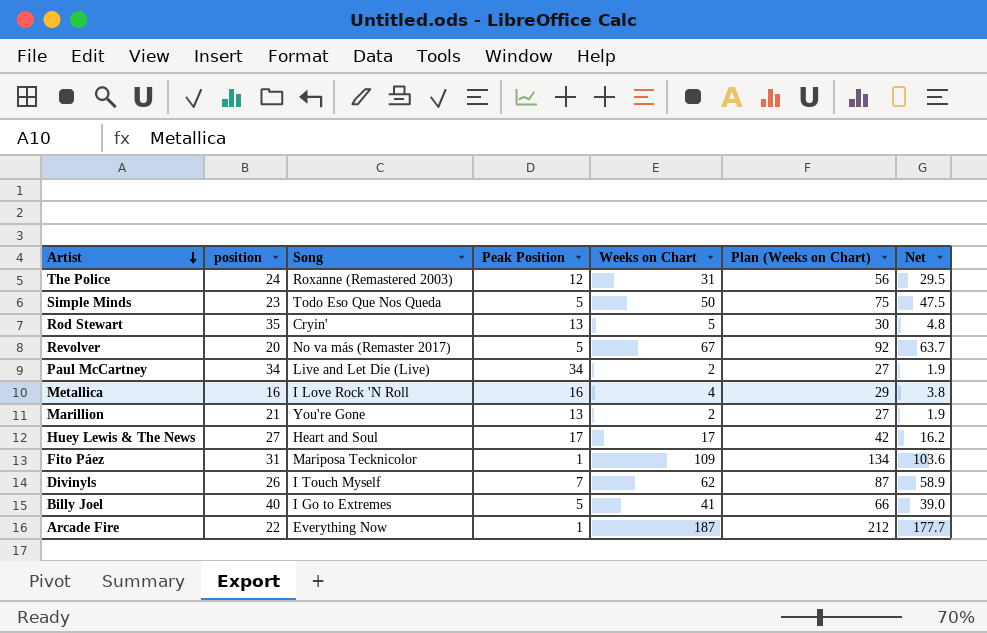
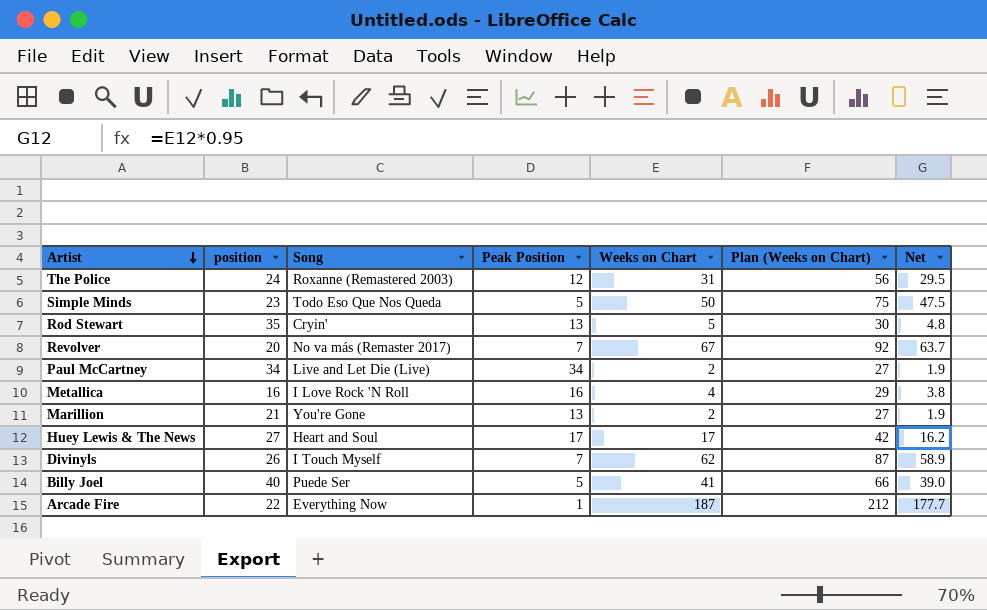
row Fito Páez: 31 | Mariposa Tecknicolor | 1 | 109 | 134 | 103.6 -> none
Revolver | Peak Position: 5 -> 7
Billy Joel | Song: I Go to Extremes -> Puede Ser

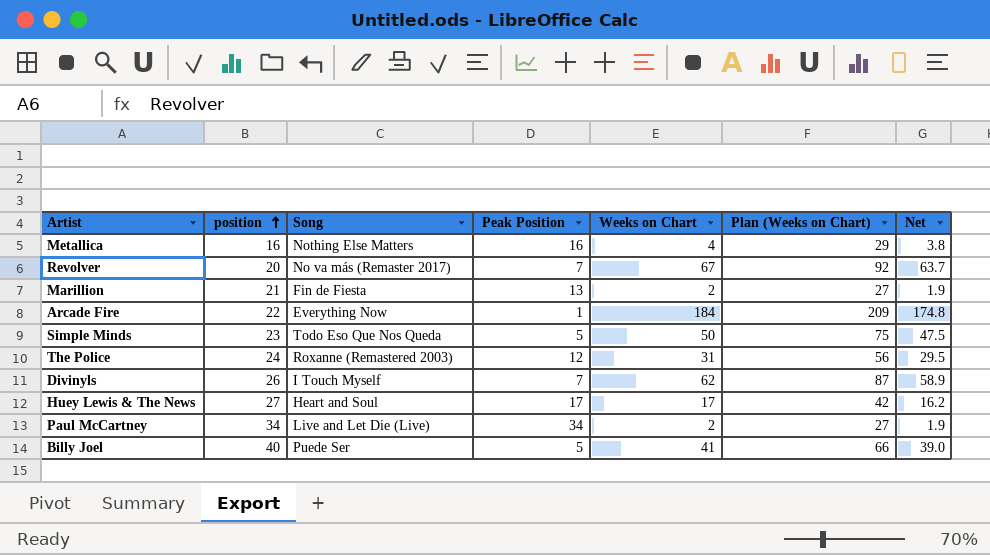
row order: Artist descending -> position ascending
row Rod Stewart: 35 | Cryin' | 13 | 5 | 30 | 4.8 -> none
Metallica | Song: I Love Rock 'N Roll -> Nothing Else Matters
Marillion | Song: You're Gone -> Fin de Fiesta
Arcade Fire | Weeks on Chart: 187 -> 184
Arcade Fire | Plan (Weeks on Chart): 212 -> 209
Arcade Fire | Net: 177.7 -> 174.8

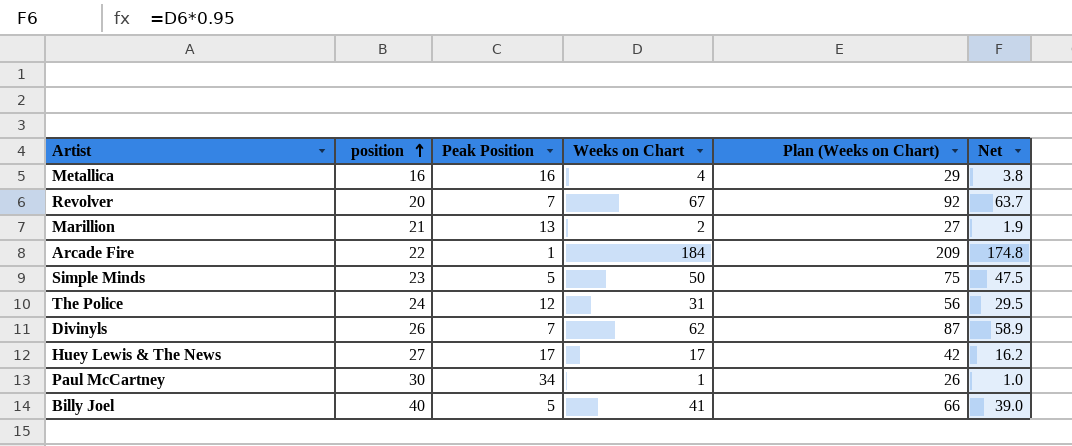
column Song | position: 3 -> none
Paul McCartney | position: 34 -> 30
Paul McCartney | Weeks on Chart: 2 -> 1
Paul McCartney | Plan (Weeks on Chart): 27 -> 26
Paul McCartney | Net: 1.9 -> 1.0

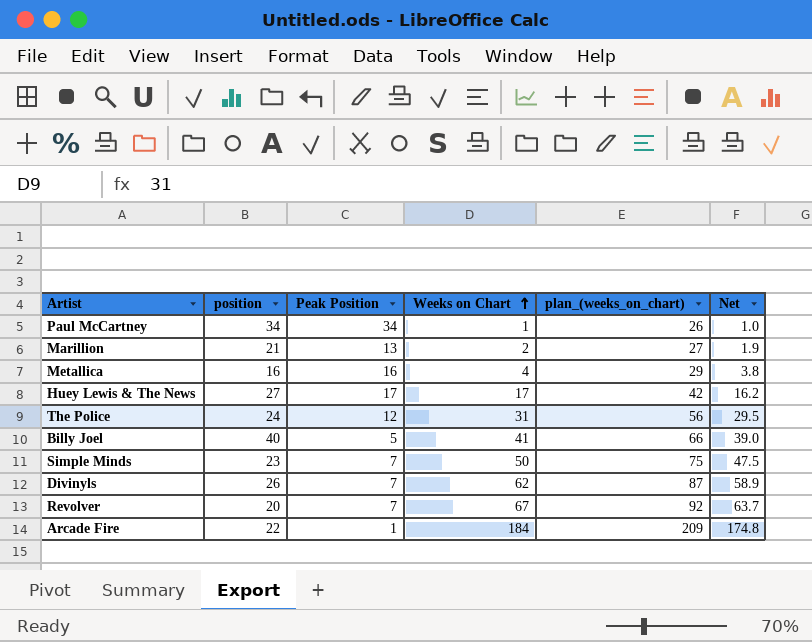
row order: position ascending -> Weeks on Chart ascending
column name: Plan (Weeks on Chart) -> plan_(weeks_on_chart)
Paul McCartney | position: 30 -> 34
Simple Minds | Peak Position: 5 -> 7

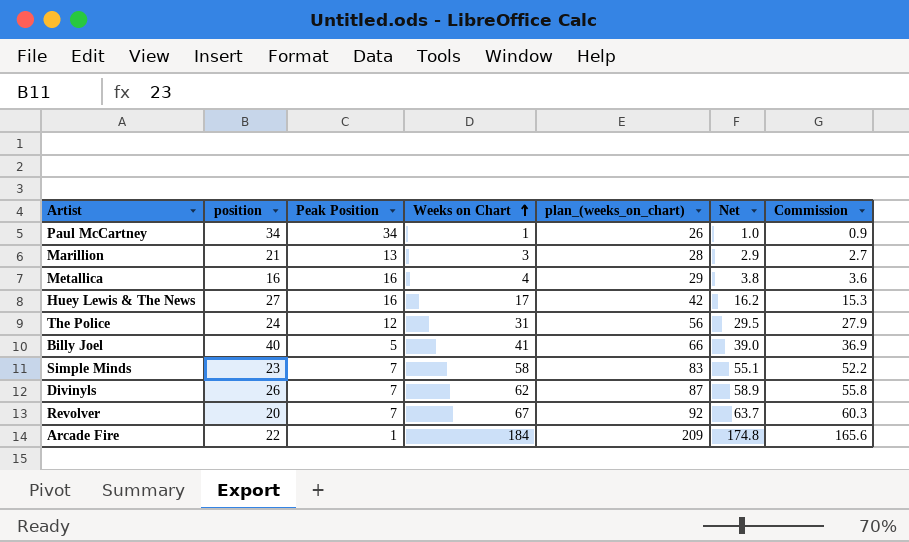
column Commission | formula: none -> [Weeks on Chart] * 0.9
Marillion | Weeks on Chart: 2 -> 3
Marillion | plan_(weeks_on_chart): 27 -> 28
Marillion | Net: 1.9 -> 2.9
Huey Lewis & The News | Peak Position: 17 -> 16
Simple Minds | Weeks on Chart: 50 -> 58
Simple Minds | plan_(weeks_on_chart): 75 -> 83
Simple Minds | Net: 47.5 -> 55.1

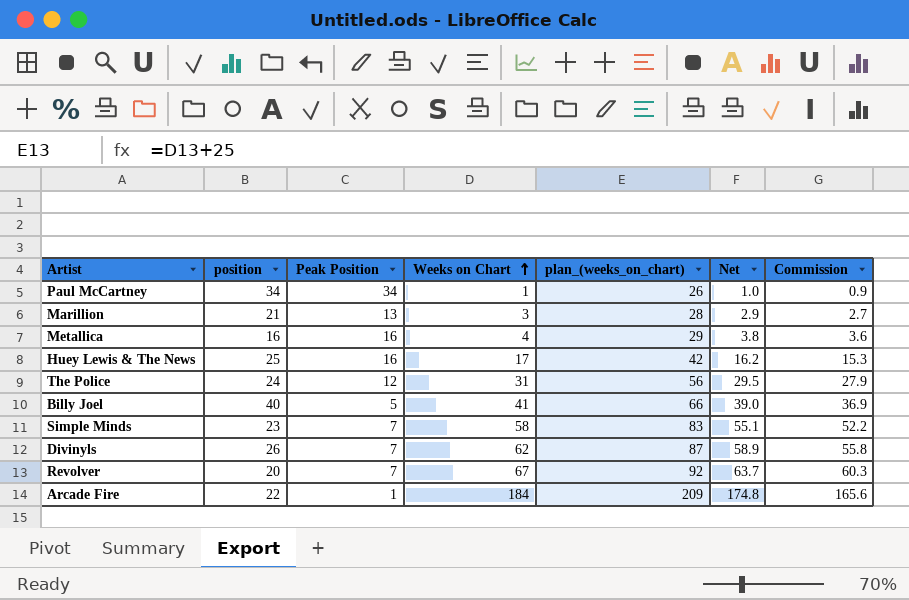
Huey Lewis & The News | position: 27 -> 25

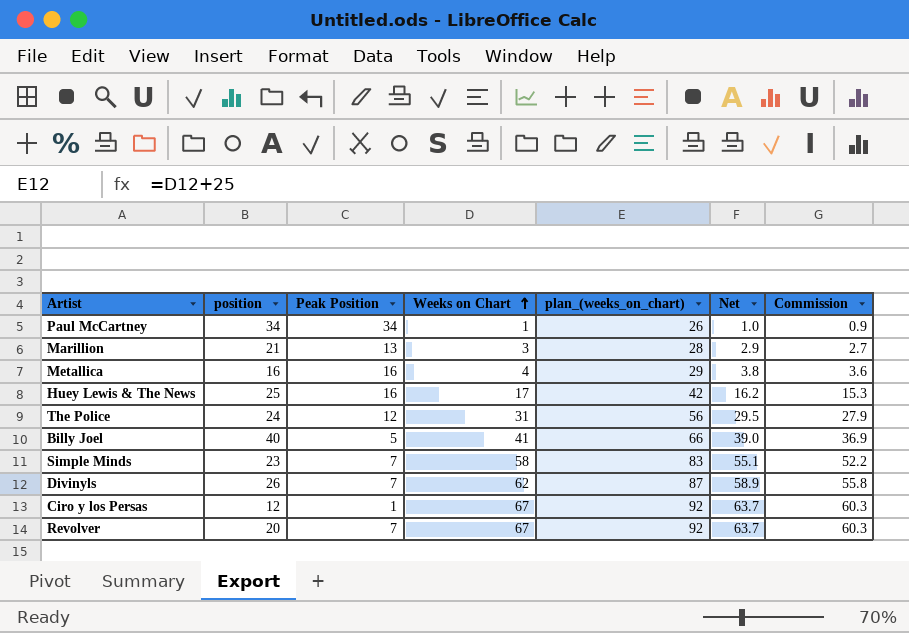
row Arcade Fire: 22 | 1 | 184 | 209 | 174.8 | 165.6 -> none
row Ciro y los Persas: none -> 12 | 1 | 67 | 92 | 63.7 | 60.3

